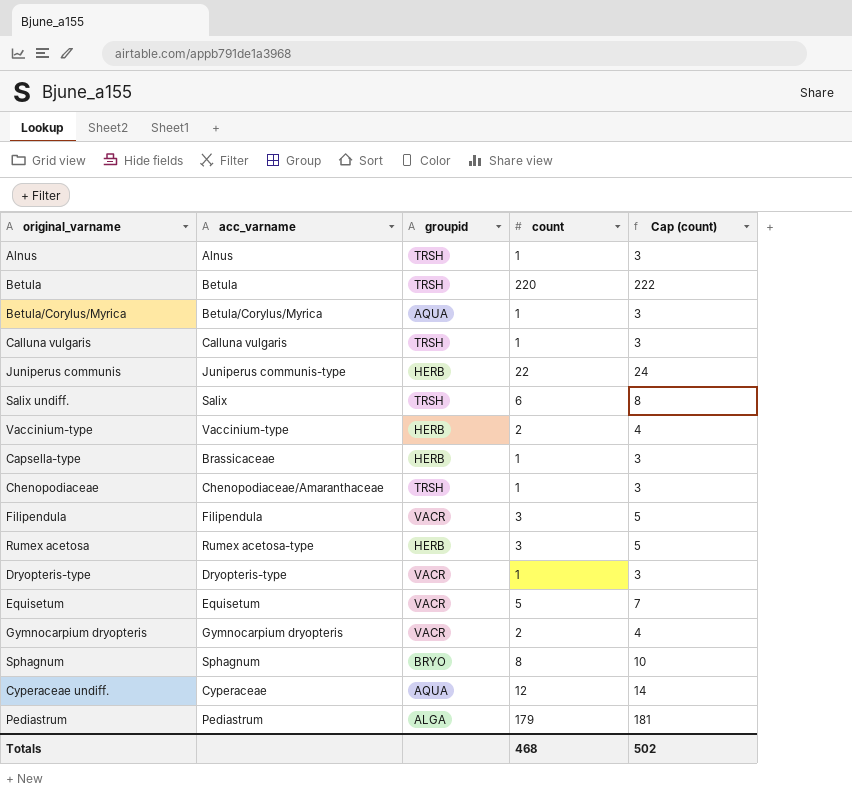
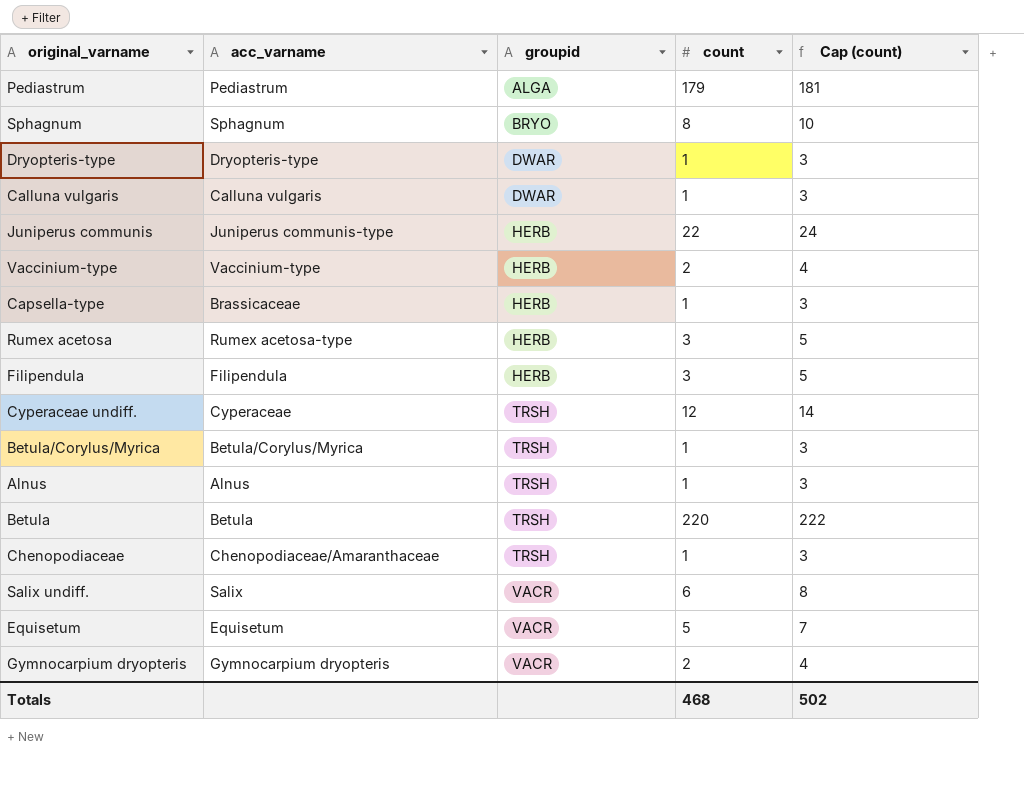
row order: none -> groupid ascending
Dryopteris-type | groupid: VACR -> DWAR
Calluna vulgaris | groupid: TRSH -> DWAR
Filipendula | groupid: VACR -> HERB
Cyperaceae undiff. | groupid: AQUA -> TRSH
Betula/Corylus/Myrica | groupid: AQUA -> TRSH
Salix undiff. | groupid: TRSH -> VACR

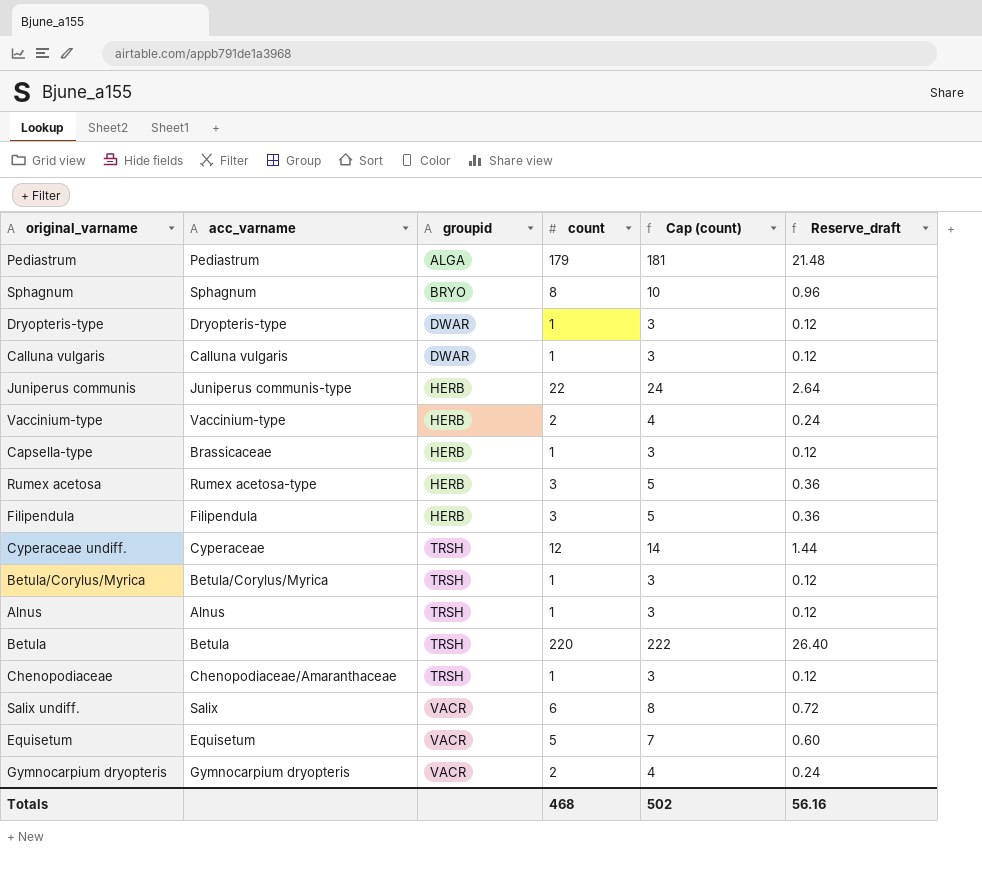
column Reserve_draft | formula: none -> [count] * 0.12

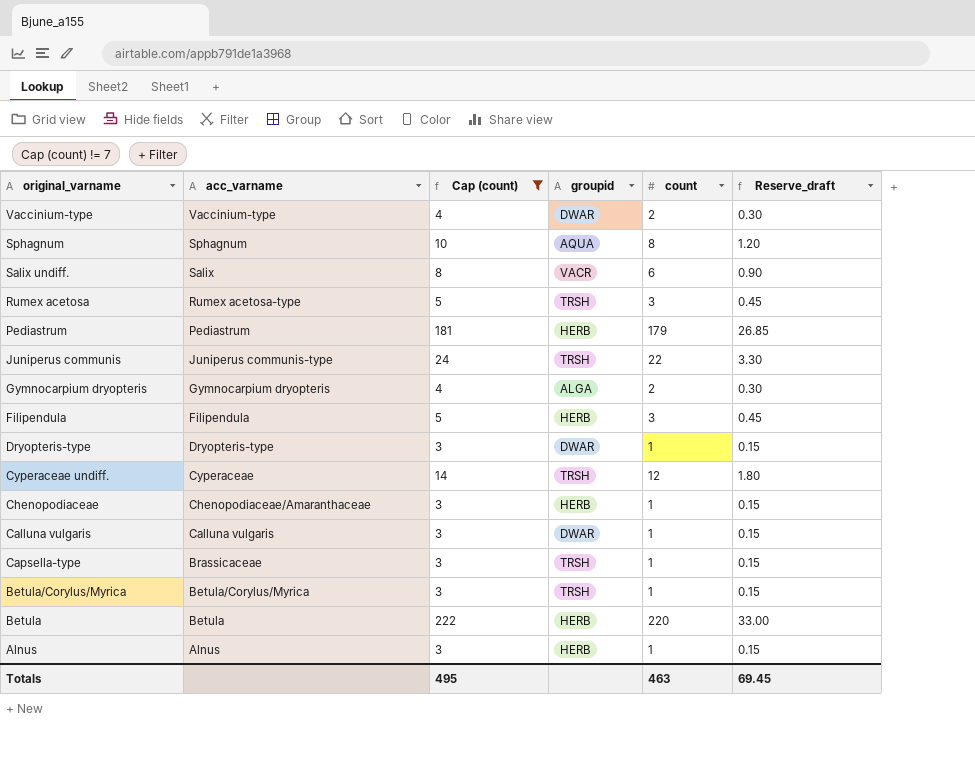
filter: none -> Cap (count) != 7
row order: groupid ascending -> acc_varname descending
column Cap (count) | position: 5 -> 3
column Reserve_draft | formula: [count] * 0.12 -> [count] * 0.15
Vaccinium-type | groupid: HERB -> DWAR
Sphagnum | groupid: BRYO -> AQUA
Rumex acetosa | groupid: HERB -> TRSH
Pediastrum | groupid: ALGA -> HERB
Juniperus communis | groupid: HERB -> TRSH
Gymnocarpium dryopteris | groupid: VACR -> ALGA
Chenopodiaceae | groupid: TRSH -> HERB
Capsella-type | groupid: HERB -> TRSH
Betula | groupid: TRSH -> HERB
Alnus | groupid: TRSH -> HERB
Totals | Cap (count): 502 -> 495
Totals | count: 468 -> 463
Totals | Reserve_draft: 56.16 -> 69.45

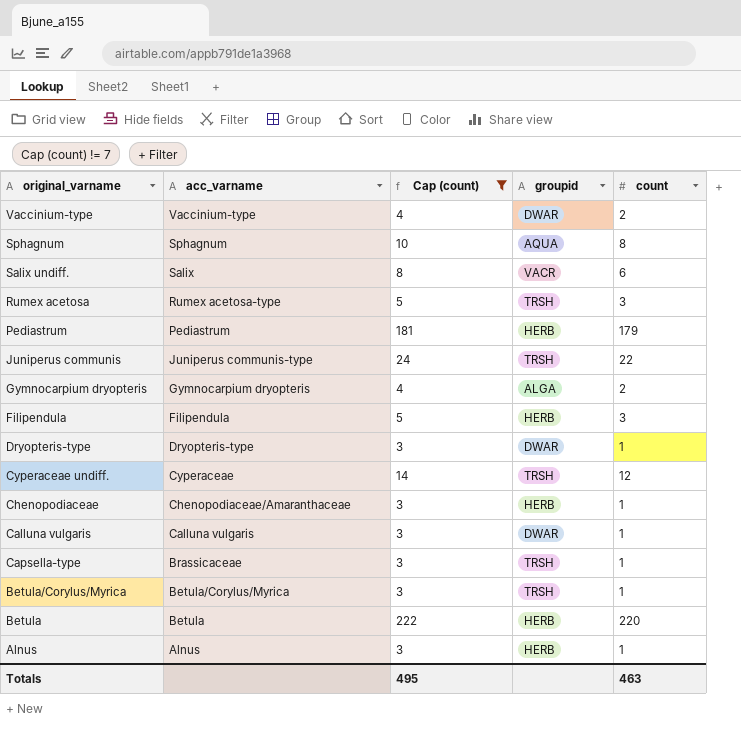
column Reserve_draft | formula: [count] * 0.15 -> none

